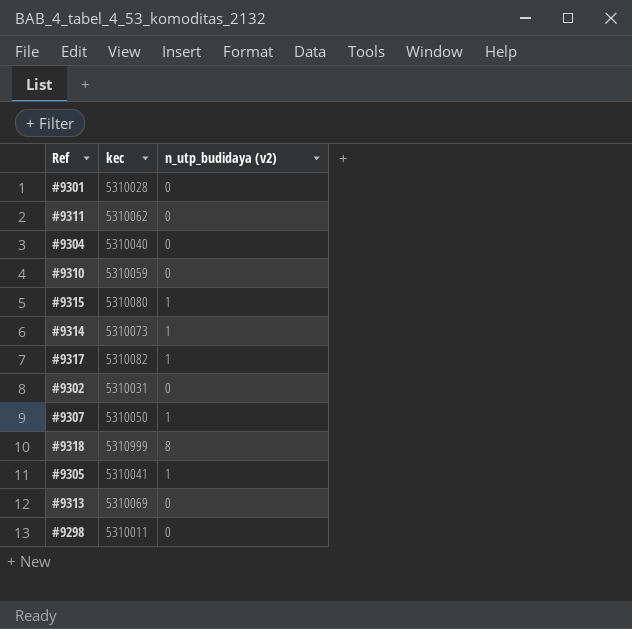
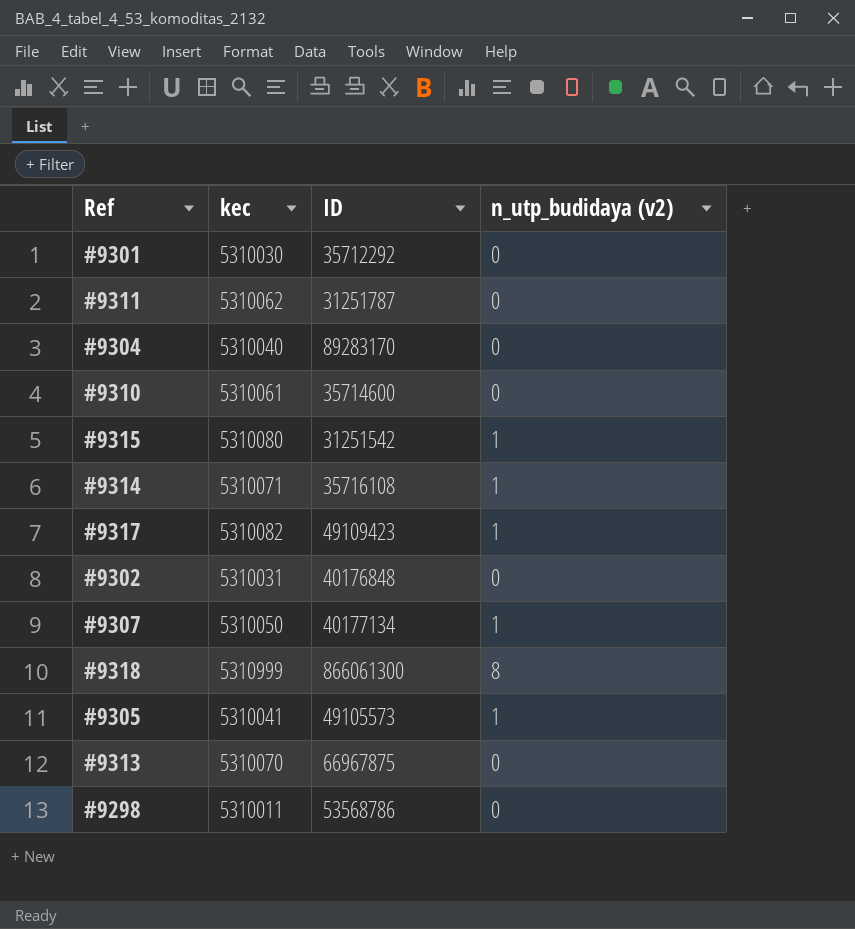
column ID | position: none -> 3
#9301 | kec: 5310028 -> 5310030
#9310 | kec: 5310059 -> 5310061
#9314 | kec: 5310073 -> 5310071
#9313 | kec: 5310069 -> 5310070

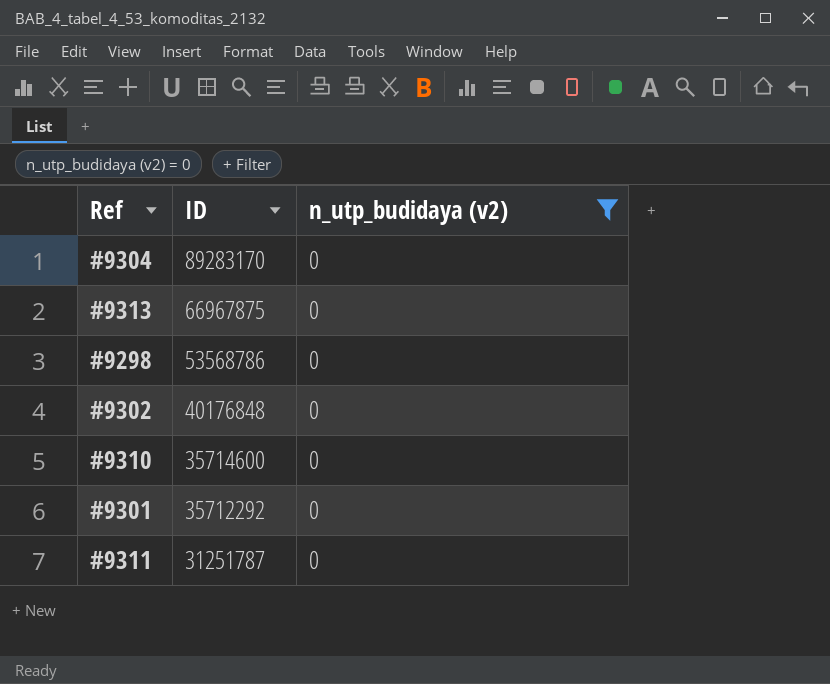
filter: none -> n_utp_budidaya (v2) = 0
row order: none -> ID descending
column kec | position: 2 -> none

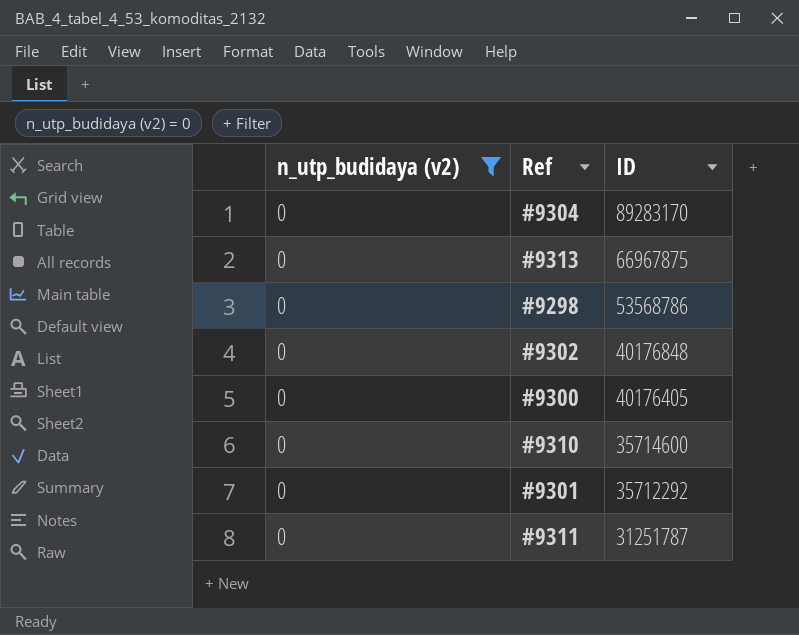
column n_utp_budidaya (v2) | position: 3 -> 1
row #9300: none -> 0 | 40176405

